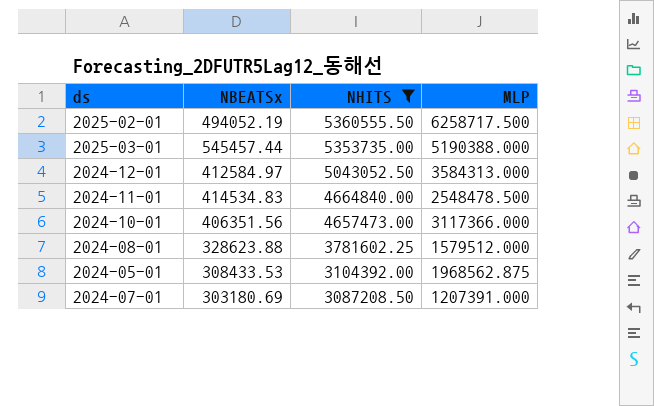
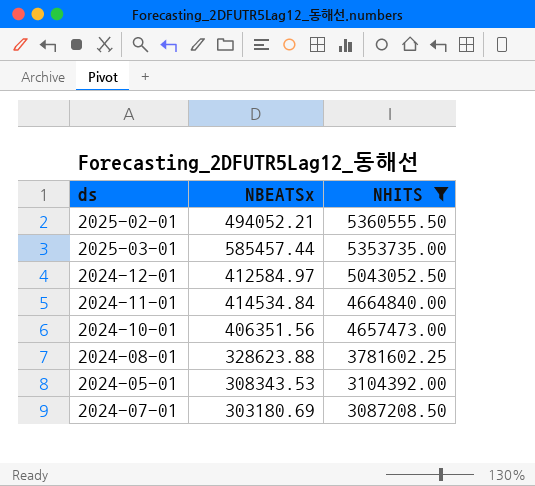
column MLP | position: 4 -> none
2025-02-01 | NBEATSx: 494052.19 -> 494052.21
2025-03-01 | NBEATSx: 545457.44 -> 585457.44
2024-11-01 | NBEATSx: 414534.83 -> 414534.84
2024-05-01 | NBEATSx: 308433.53 -> 308343.53

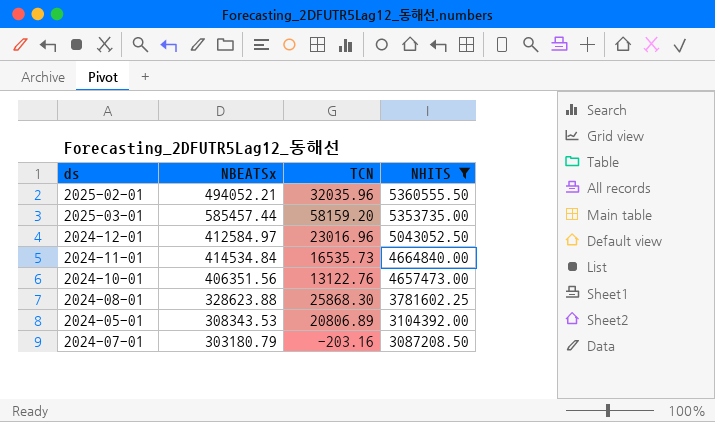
column TCN | position: none -> 3
2024-07-01 | NBEATSx: 303180.69 -> 303180.79

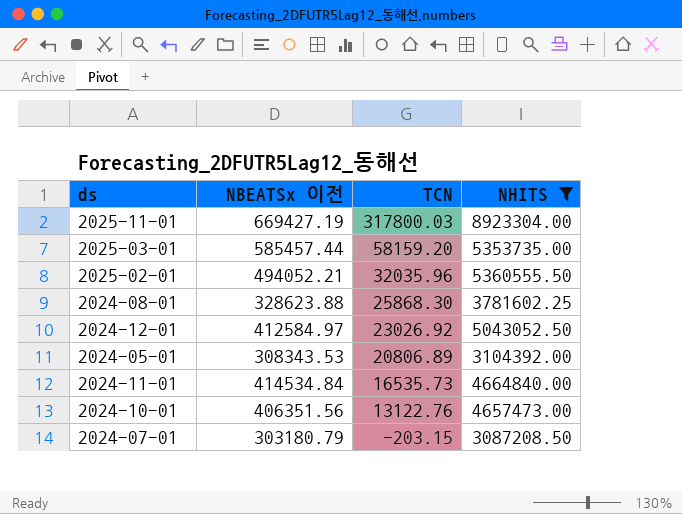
row order: NHITS descending -> TCN descending
column name: NBEATSx -> NBEATSx 이전
row 2025-11-01: none -> 669427.19 | 317800.03 | 8923304.00
2024-12-01 | TCN: 23016.96 -> 23026.92
2024-07-01 | TCN: -203.16 -> -203.15

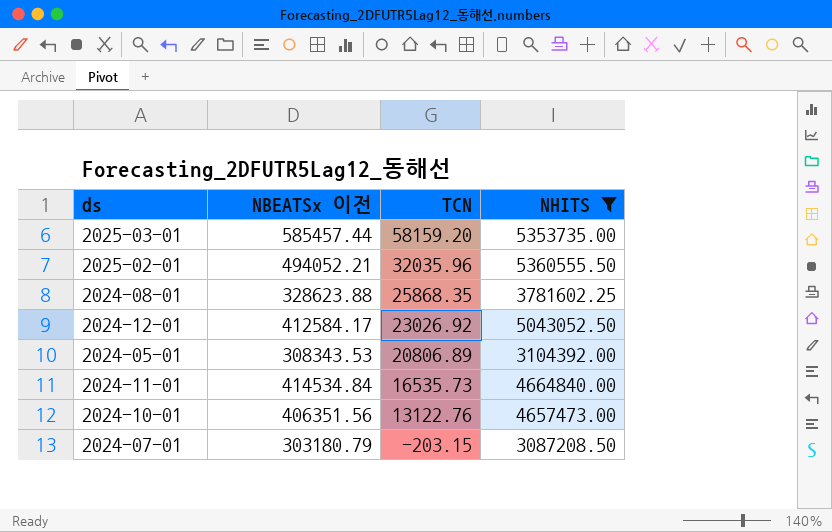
row 2025-11-01: 669427.19 | 317800.03 | 8923304.00 -> none
2024-08-01 | TCN: 25868.30 -> 25868.35
2024-12-01 | NBEATSx 이전: 412584.97 -> 412584.17

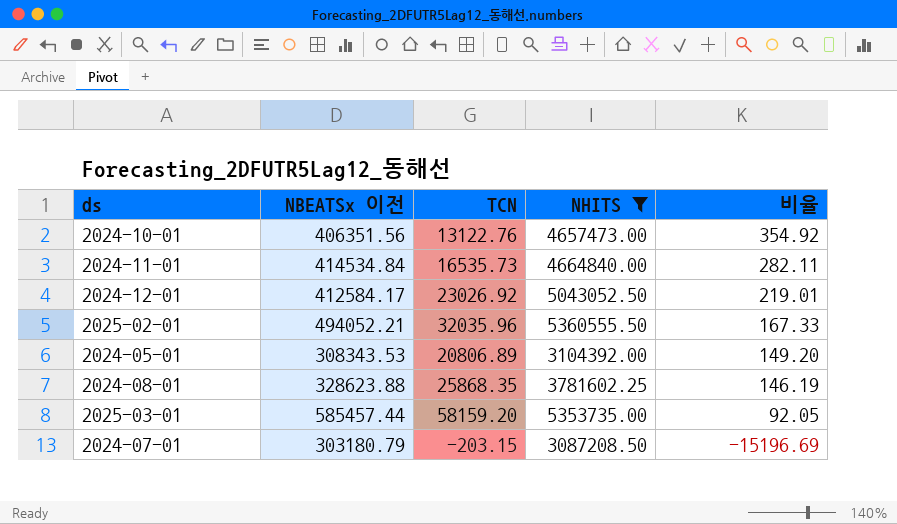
row order: TCN descending -> 비율 descending
column 비율 | formula: none -> [NHITS] / [TCN]

